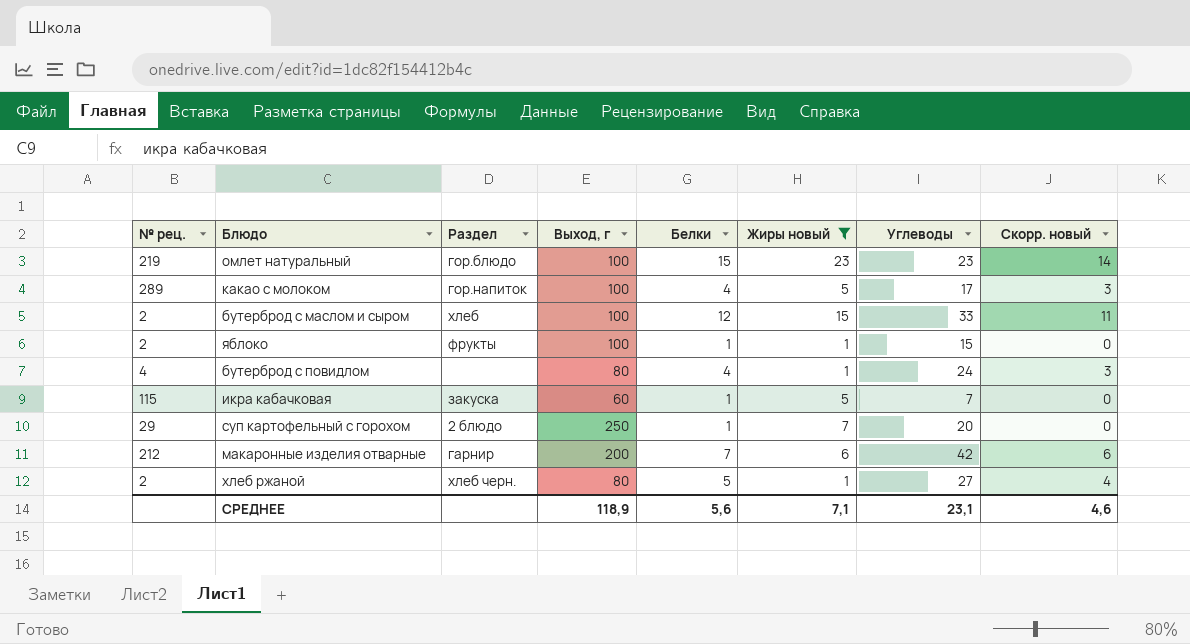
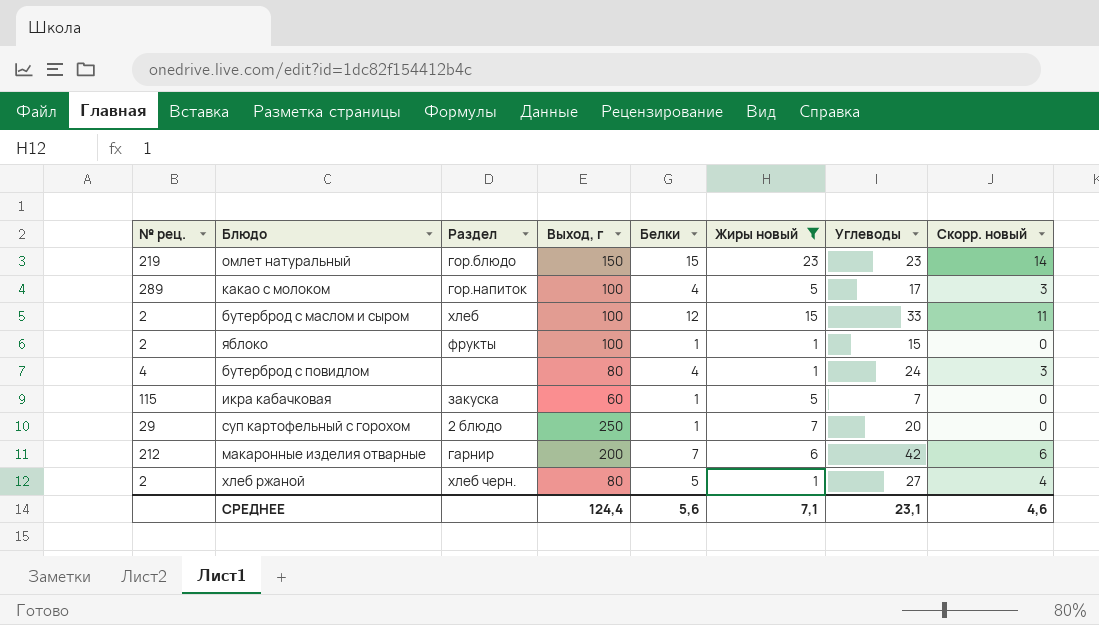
омлет натуральный | Выход, г: 100 -> 150
СРЕДНЕЕ | Выход, г: 118,9 -> 124,4

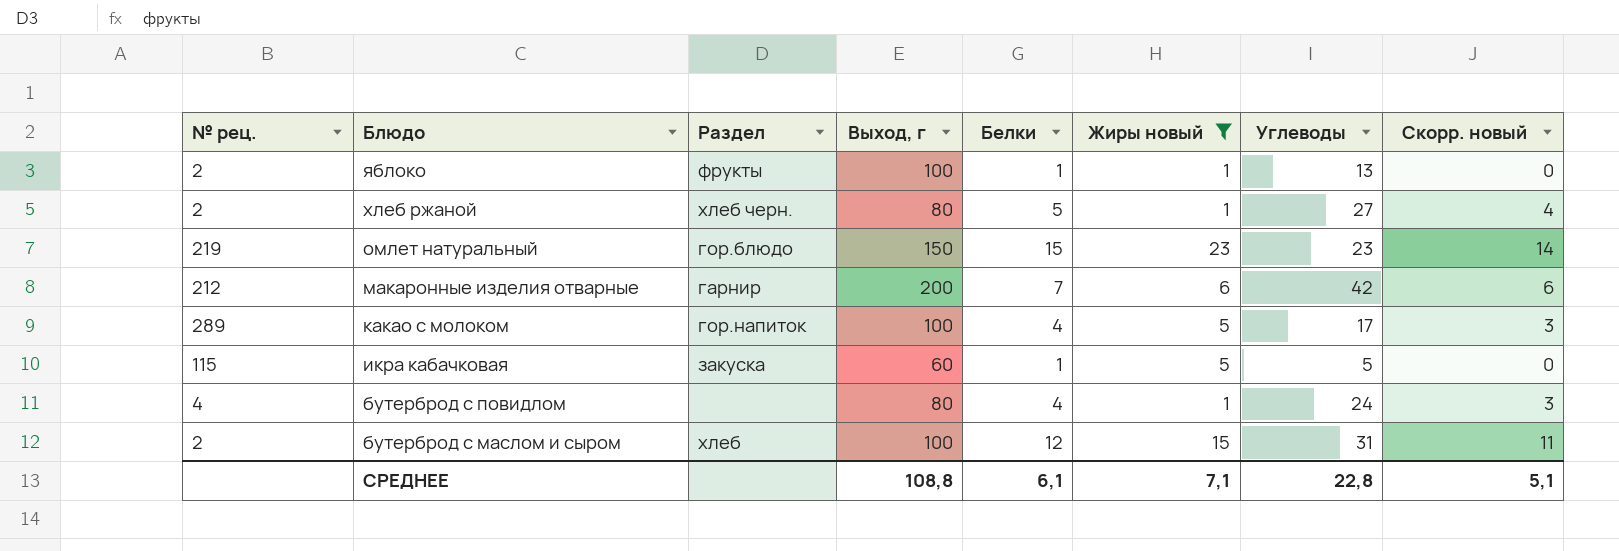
row order: none -> Блюдо descending
row суп картофельный с горохом: 29 | 2 блюдо | 250 | 1 | 7 | 20 | 0 -> none
яблоко | Углеводы: 15 -> 13
икра кабачковая | Углеводы: 7 -> 5
бутерброд с маслом и сыром | Углеводы: 33 -> 31
СРЕДНЕЕ | Выход, г: 124,4 -> 108,8
СРЕДНЕЕ | Белки: 5,6 -> 6,1
СРЕДНЕЕ | Углеводы: 23,1 -> 22,8
СРЕДНЕЕ | Скорр. новый: 4,6 -> 5,1

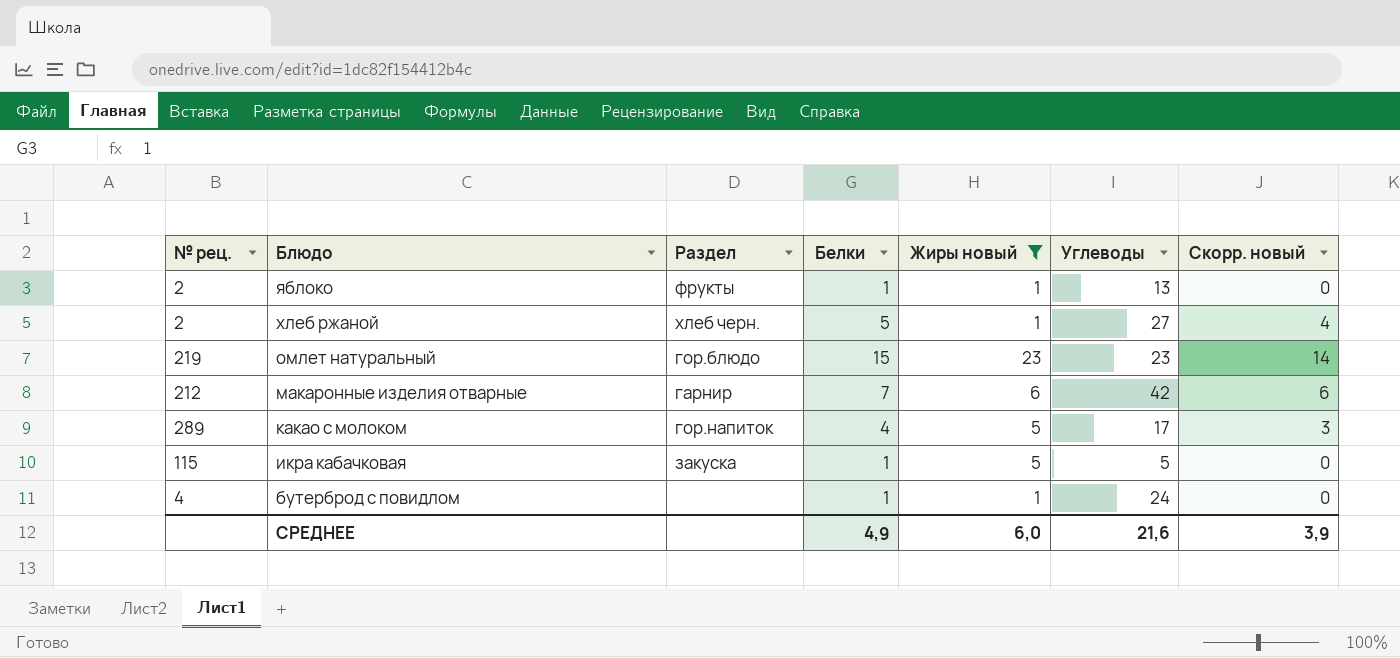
column Выход, г | position: 4 -> none
row бутерброд с маслом и сыром: 2 | хлеб | 100 | 12 | 15 | 31 | 11 -> none
бутерброд с повидлом | Белки: 4 -> 1
бутерброд с повидлом | Скорр. новый: 3 -> 0
СРЕДНЕЕ | Белки: 6,1 -> 4,9
СРЕДНЕЕ | Жиры новый: 7,1 -> 6,0
СРЕДНЕЕ | Углеводы: 22,8 -> 21,6
СРЕДНЕЕ | Скорр. новый: 5,1 -> 3,9

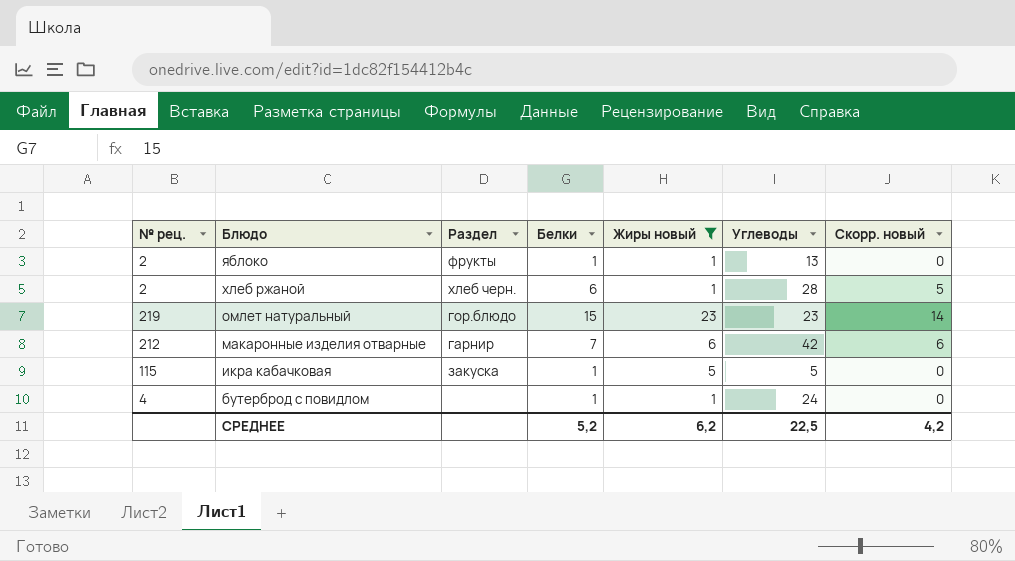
row какао с молоком: 289 | гор.напиток | 4 | 5 | 17 | 3 -> none
хлеб ржаной | Белки: 5 -> 6
хлеб ржаной | Углеводы: 27 -> 28
хлеб ржаной | Скорр. новый: 4 -> 5
СРЕДНЕЕ | Белки: 4,9 -> 5,2
СРЕДНЕЕ | Жиры новый: 6,0 -> 6,2
СРЕДНЕЕ | Углеводы: 21,6 -> 22,5
СРЕДНЕЕ | Скорр. новый: 3,9 -> 4,2

